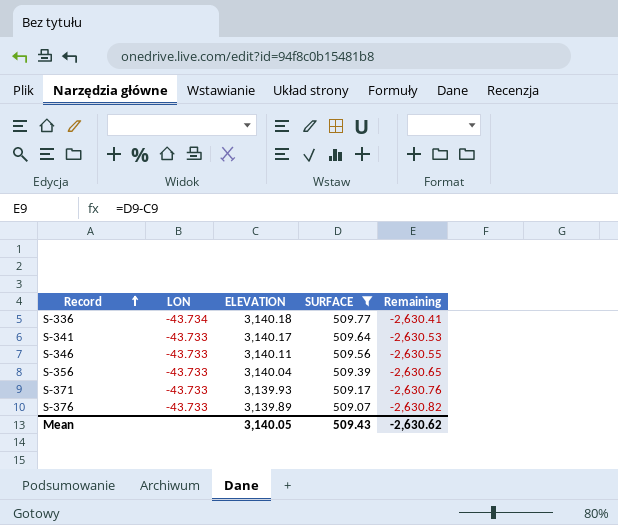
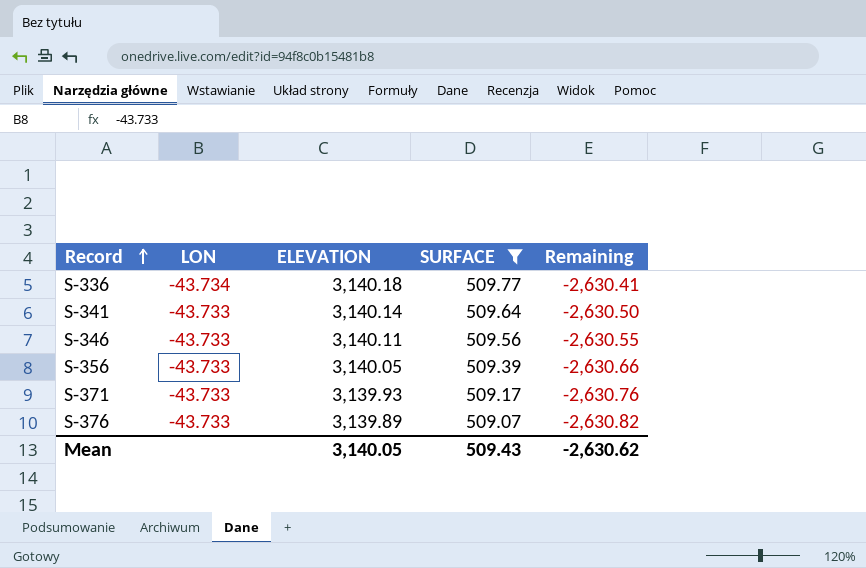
S-341 | ELEVATION: 3,140.17 -> 3,140.14
S-341 | Remaining: -2,630.53 -> -2,630.50
S-356 | ELEVATION: 3,140.04 -> 3,140.05
S-356 | Remaining: -2,630.65 -> -2,630.66

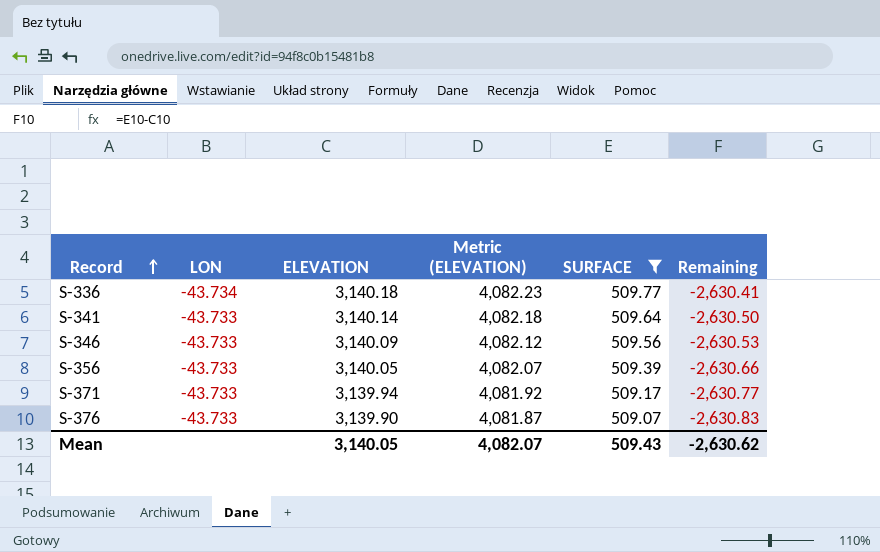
column Metric (ELEVATION) | formula: none -> [ELEVATION] * 1.3
S-346 | ELEVATION: 3,140.11 -> 3,140.09
S-346 | Remaining: -2,630.55 -> -2,630.53
S-371 | ELEVATION: 3,139.93 -> 3,139.94
S-371 | Remaining: -2,630.76 -> -2,630.77
S-376 | ELEVATION: 3,139.89 -> 3,139.90
S-376 | Remaining: -2,630.82 -> -2,630.83

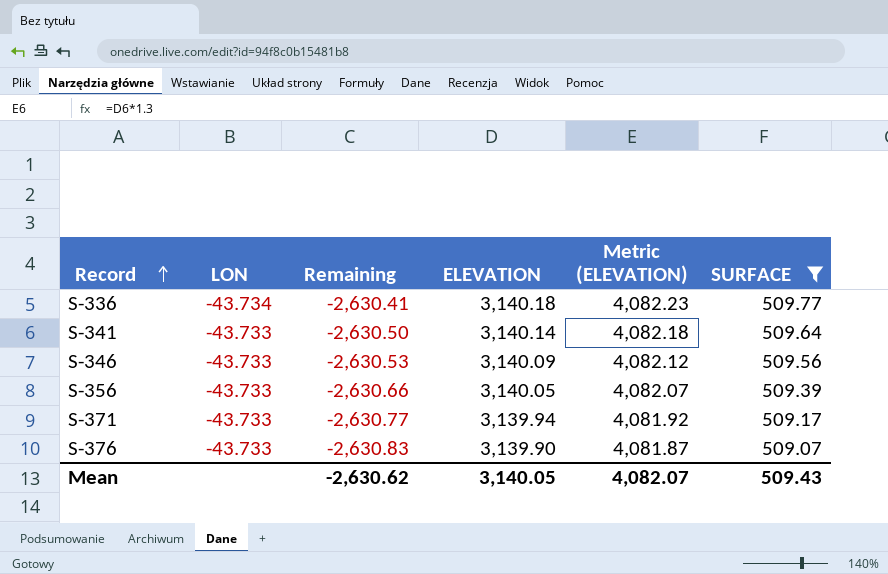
column Remaining | position: 6 -> 3

